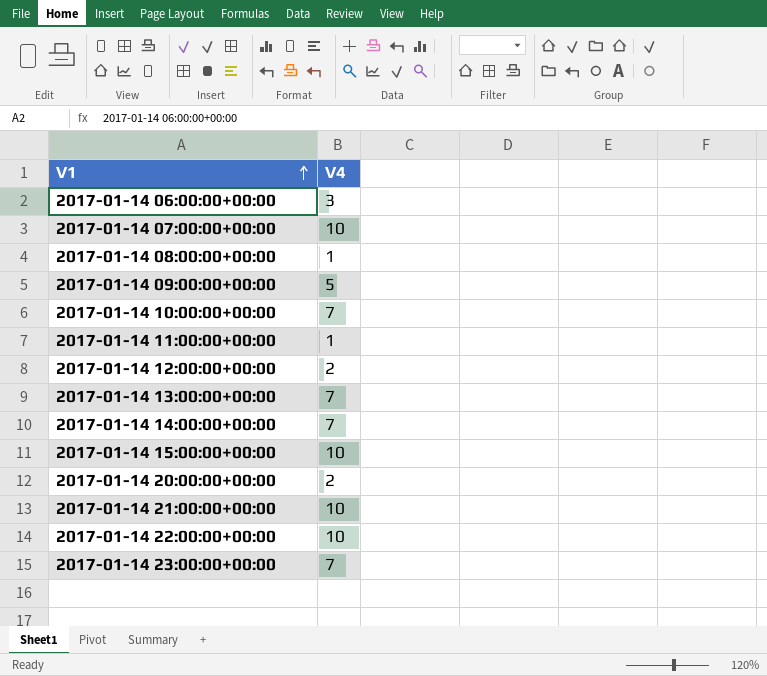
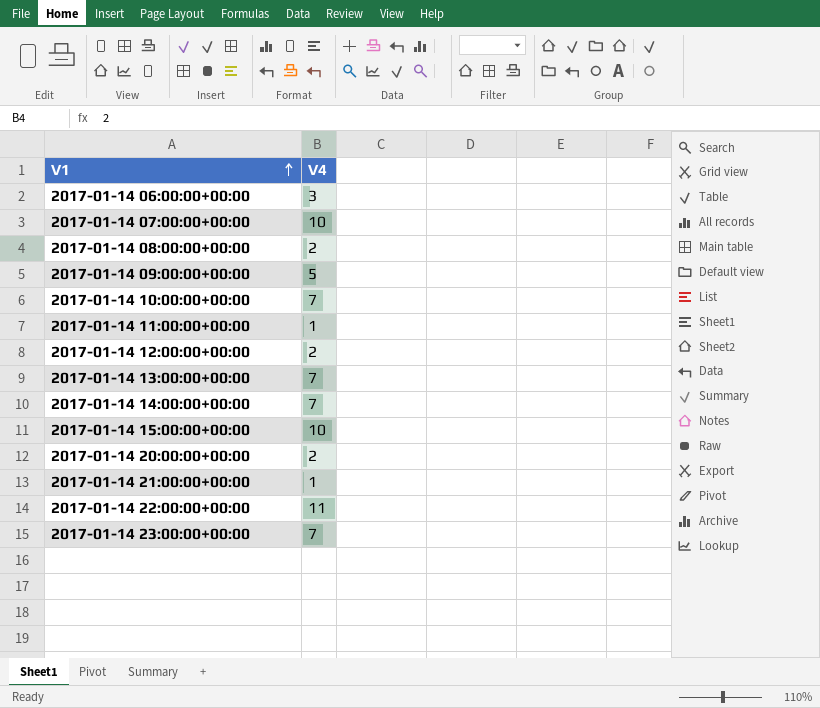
2017-01-14 08:00:00+00:00 | V4: 1 -> 2
2017-01-14 21:00:00+00:00 | V4: 10 -> 1
2017-01-14 22:00:00+00:00 | V4: 10 -> 11

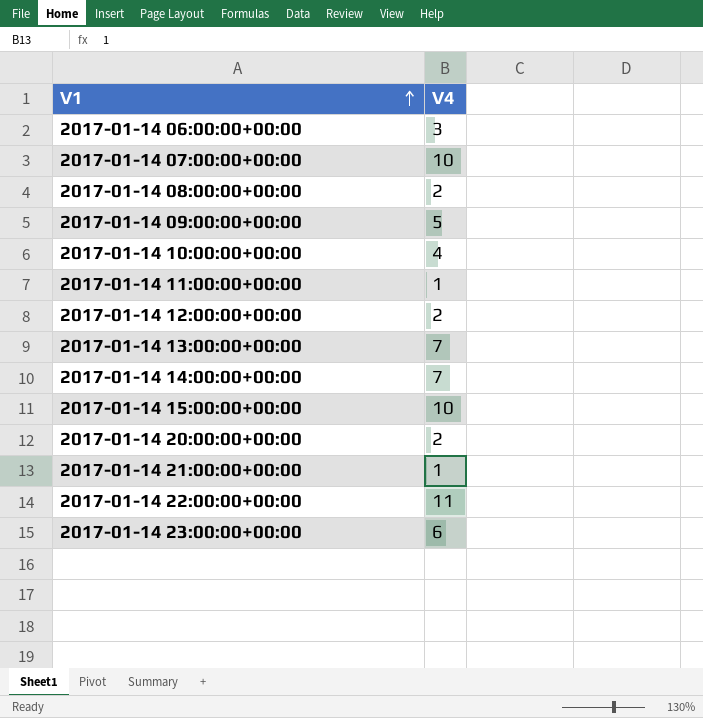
2017-01-14 10:00:00+00:00 | V4: 7 -> 4
2017-01-14 23:00:00+00:00 | V4: 7 -> 6

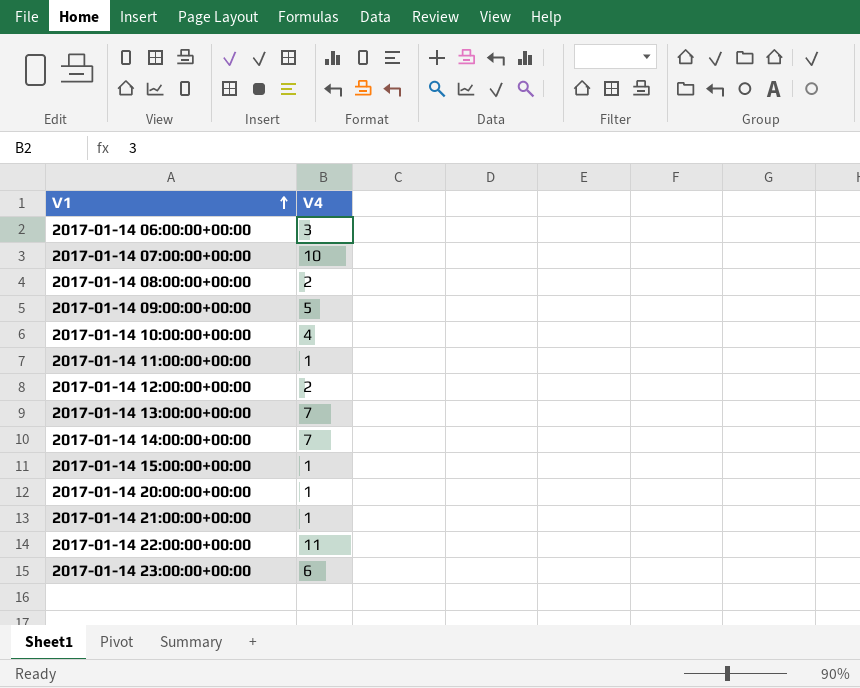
2017-01-14 15:00:00+00:00 | V4: 10 -> 1
2017-01-14 20:00:00+00:00 | V4: 2 -> 1

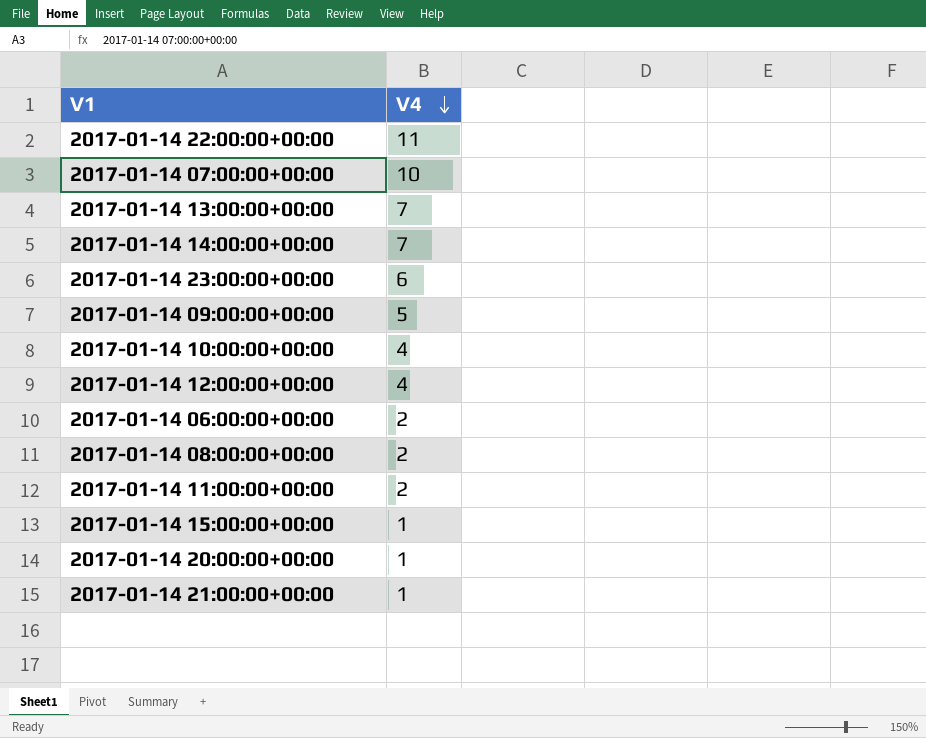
row order: V1 ascending -> V4 descending
2017-01-14 12:00:00+00:00 | V4: 2 -> 4
2017-01-14 06:00:00+00:00 | V4: 3 -> 2
2017-01-14 11:00:00+00:00 | V4: 1 -> 2

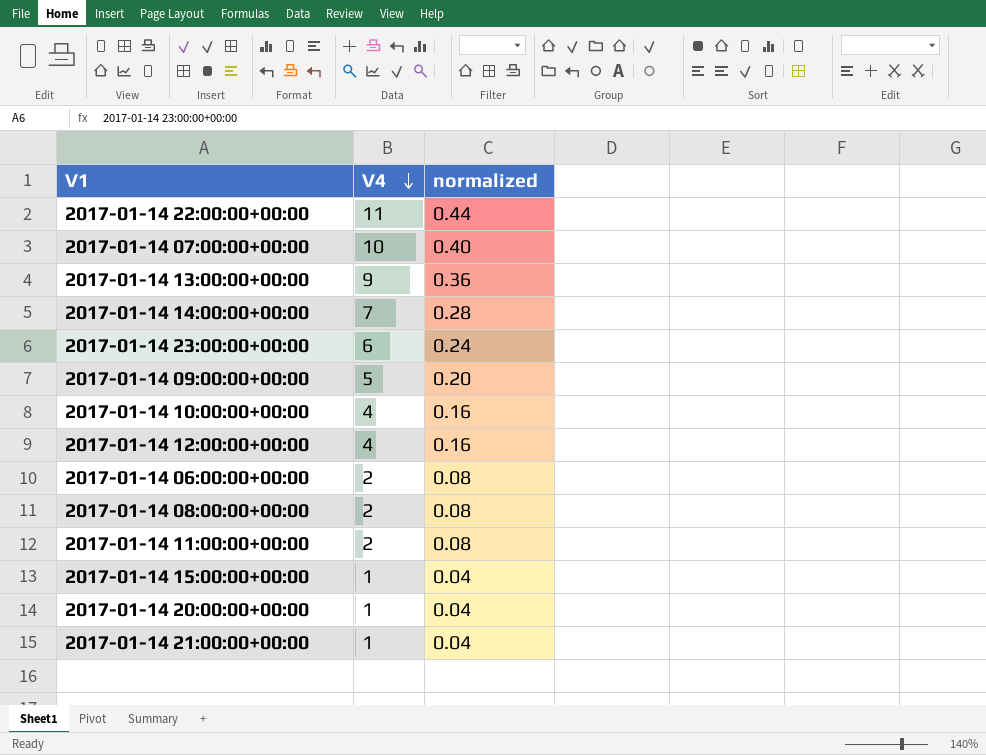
column normalized | formula: none -> [V4] * 0.04
2017-01-14 13:00:00+00:00 | V4: 7 -> 9

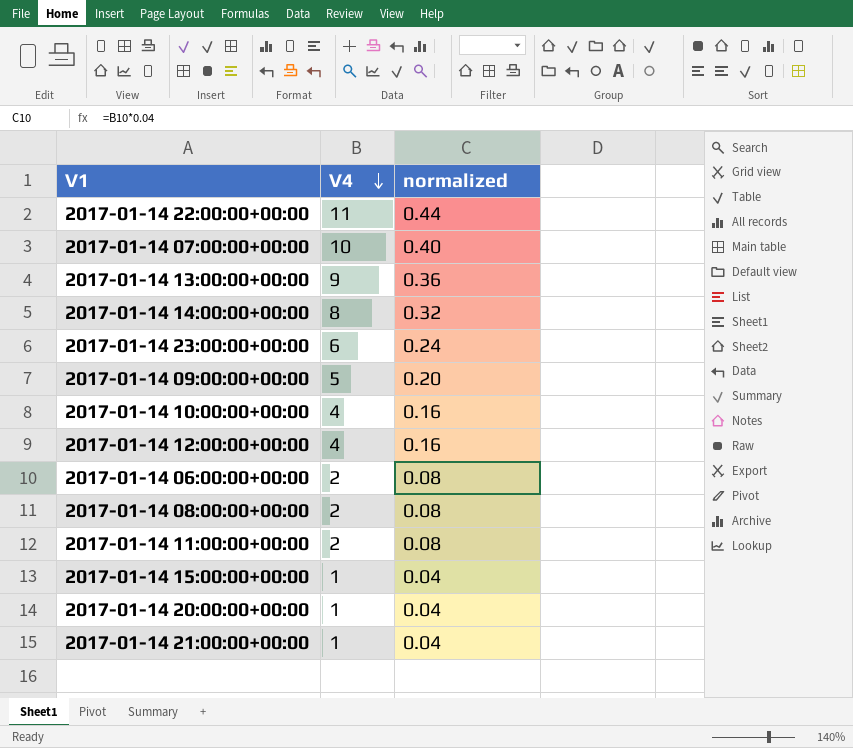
2017-01-14 14:00:00+00:00 | V4: 7 -> 8
2017-01-14 14:00:00+00:00 | normalized: 0.28 -> 0.32

